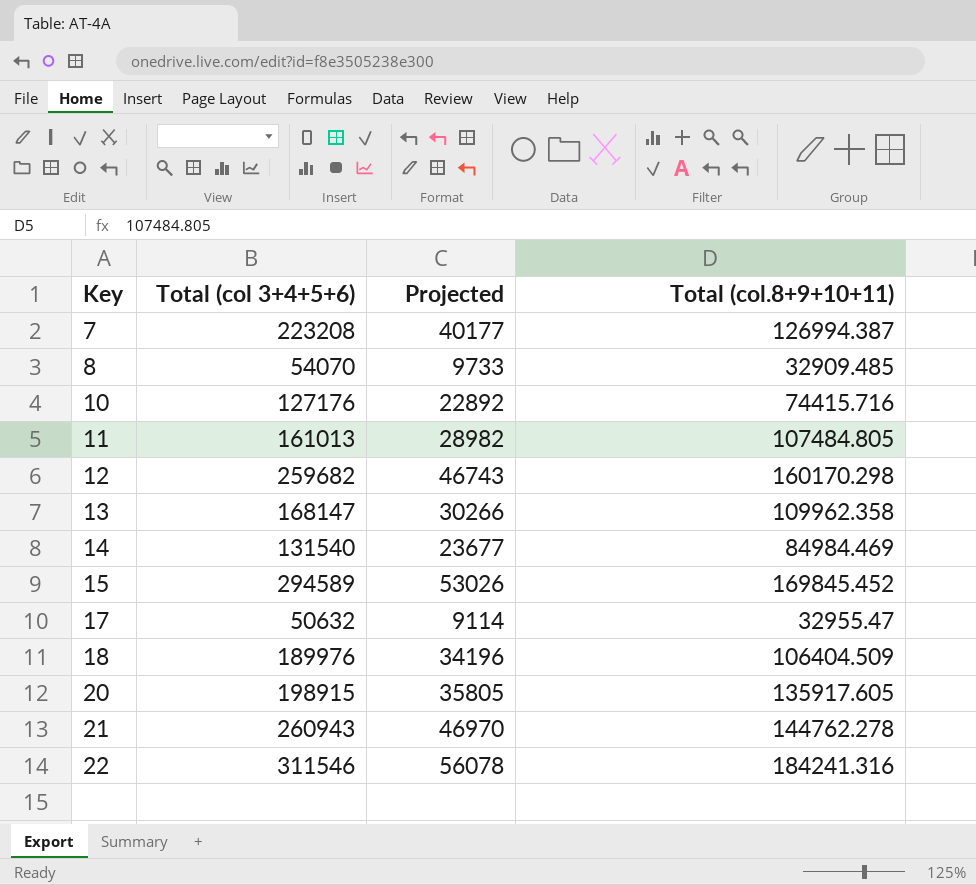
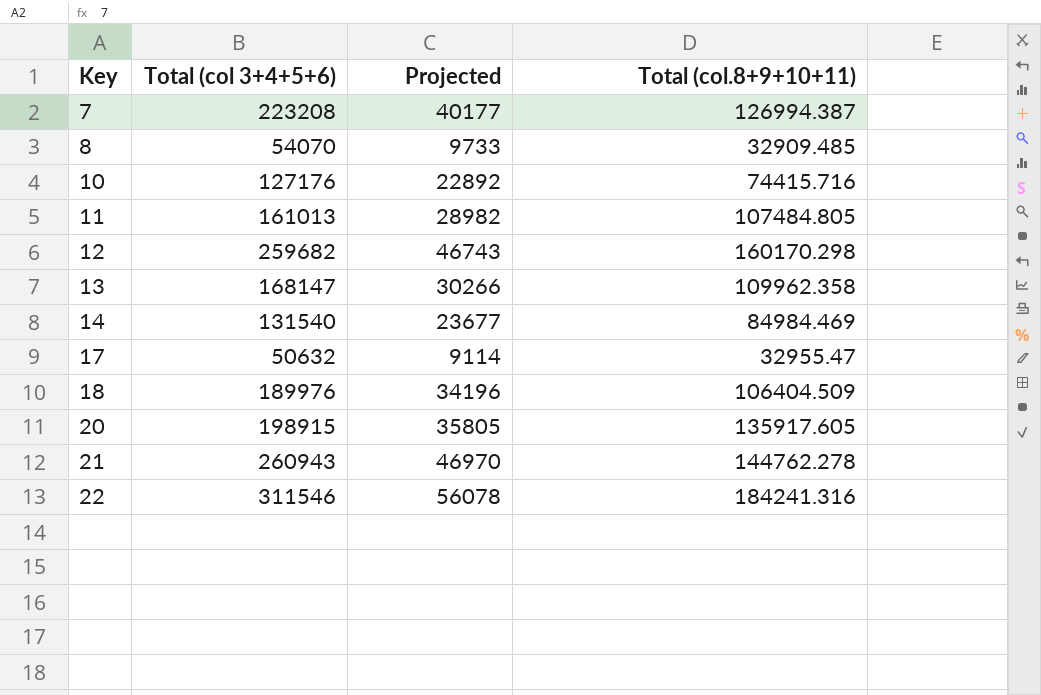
row 15: 294589 | 53026 | 169845.452 -> none

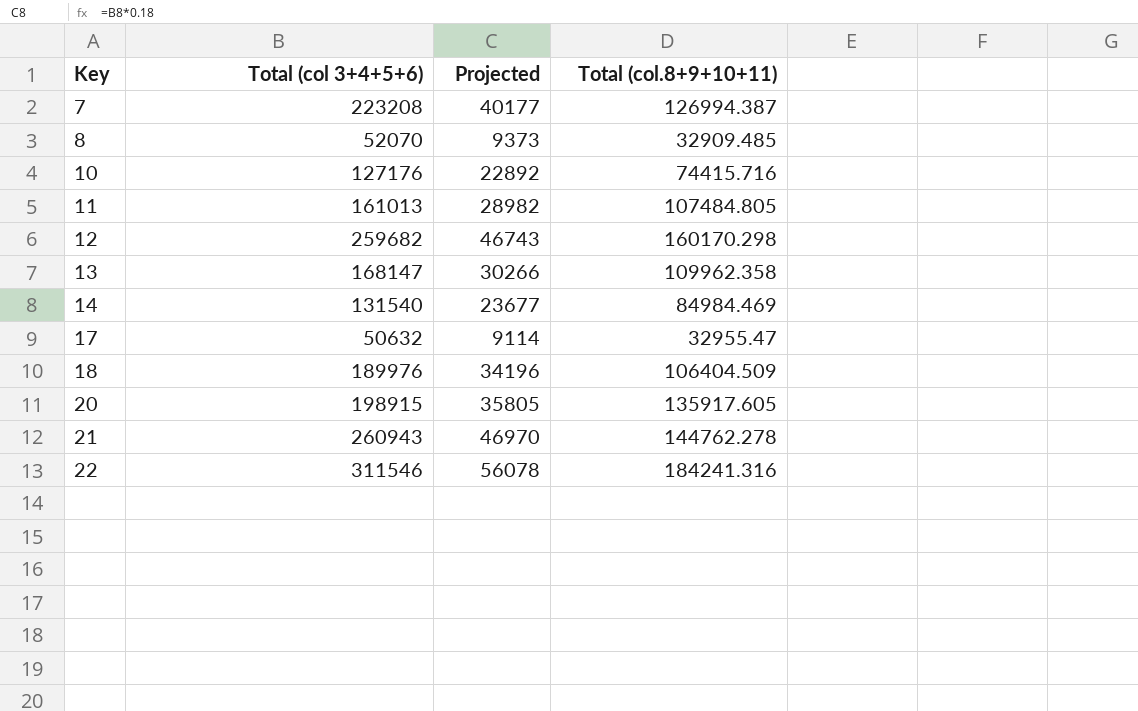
8 | Total (col 3+4+5+6): 54070 -> 52070
8 | Projected: 9733 -> 9373

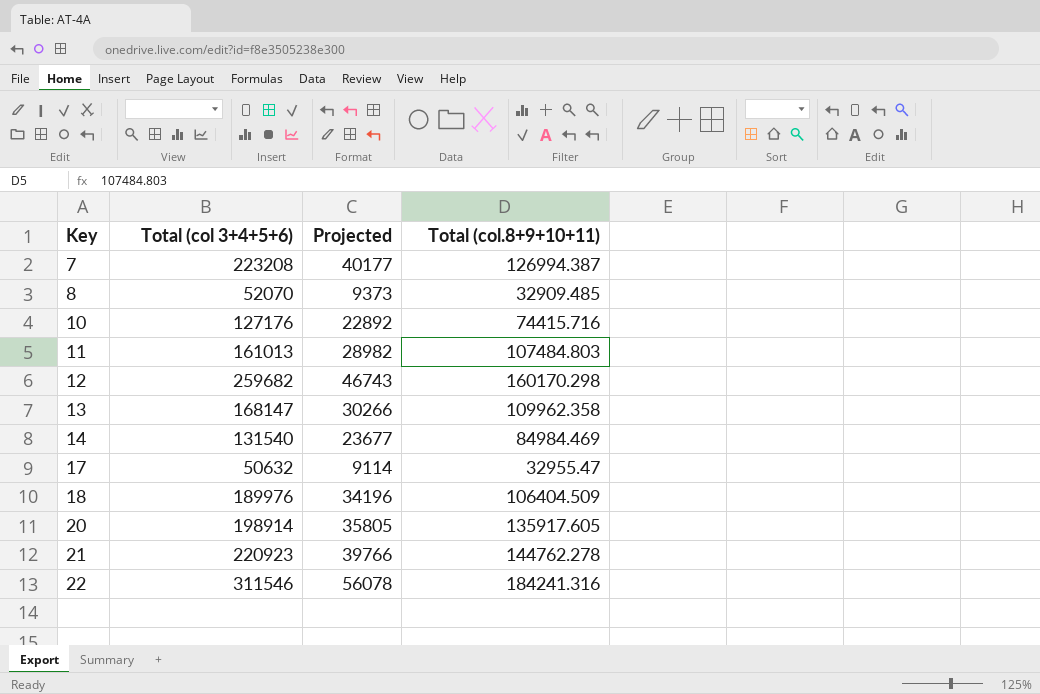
11 | Total (col.8+9+10+11): 107484.805 -> 107484.803
20 | Total (col 3+4+5+6): 198915 -> 198914
21 | Total (col 3+4+5+6): 260943 -> 220923
21 | Projected: 46970 -> 39766

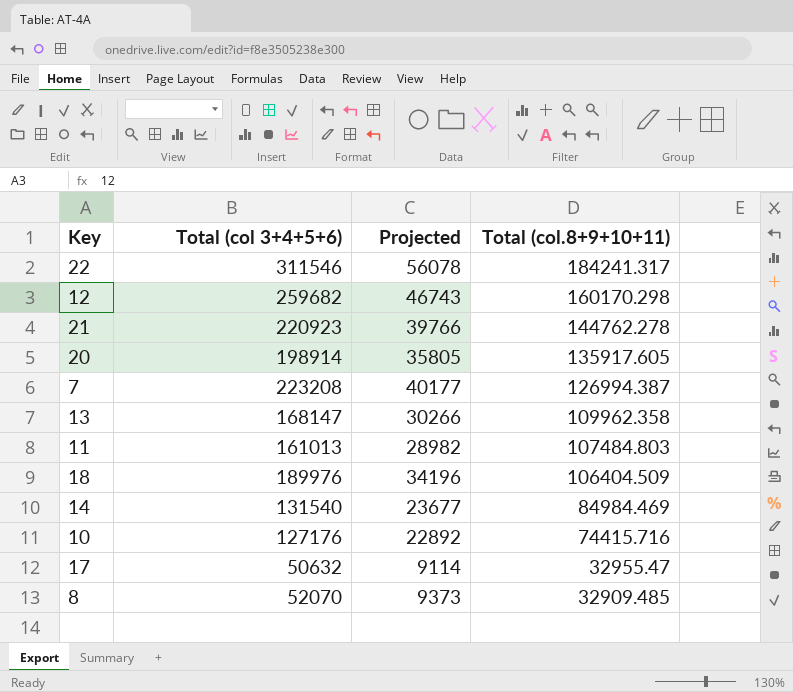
row order: Key ascending -> Total (col.8+9+10+11) descending
22 | Total (col.8+9+10+11): 184241.316 -> 184241.317

